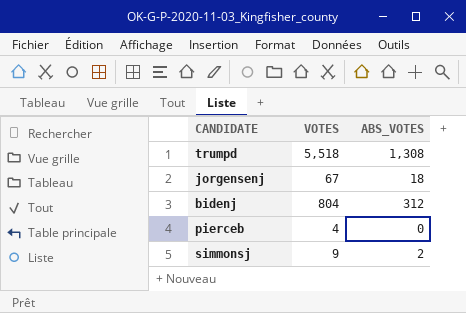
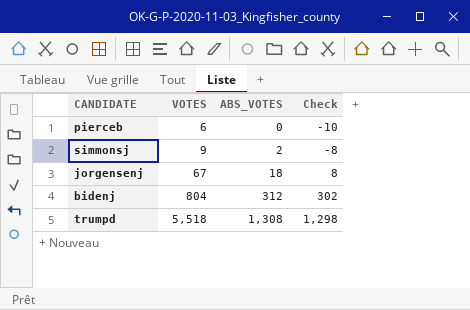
row order: none -> VOTES ascending
column Check | formula: none -> [ABS_VOTES] - 10
pierceb | VOTES: 4 -> 6

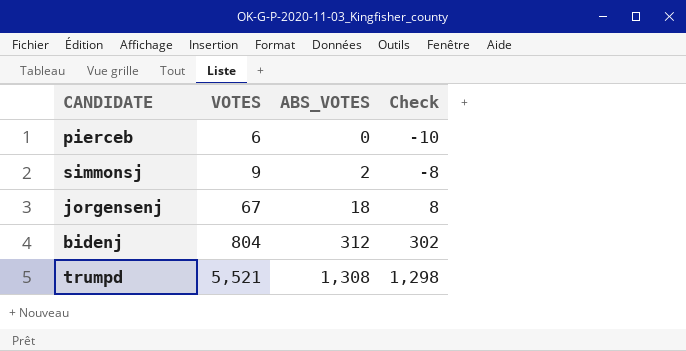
trumpd | VOTES: 5,518 -> 5,521

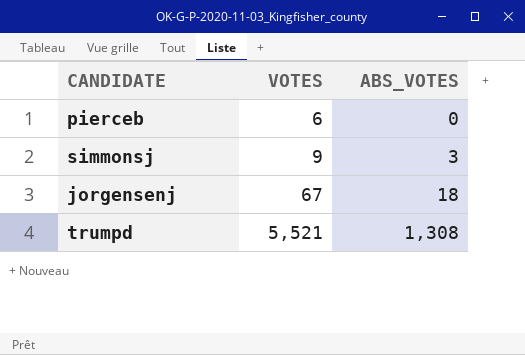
column Check | formula: [ABS_VOTES] - 10 -> none
row bidenj: 804 | 312 | 302 -> none
simmonsj | ABS_VOTES: 2 -> 3

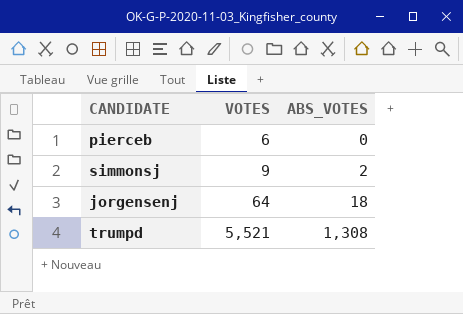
simmonsj | ABS_VOTES: 3 -> 2
jorgensenj | VOTES: 67 -> 64

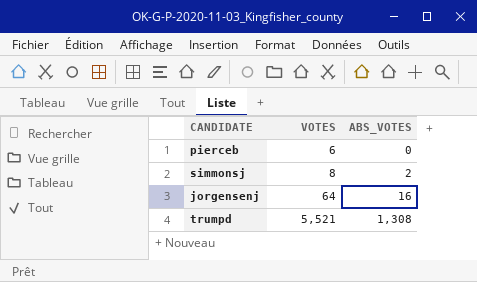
simmonsj | VOTES: 9 -> 8
jorgensenj | ABS_VOTES: 18 -> 16

